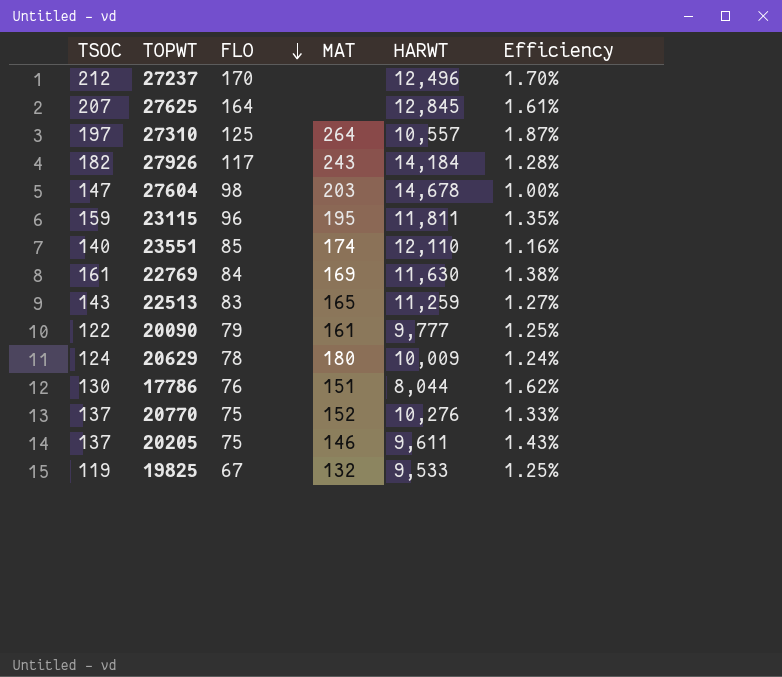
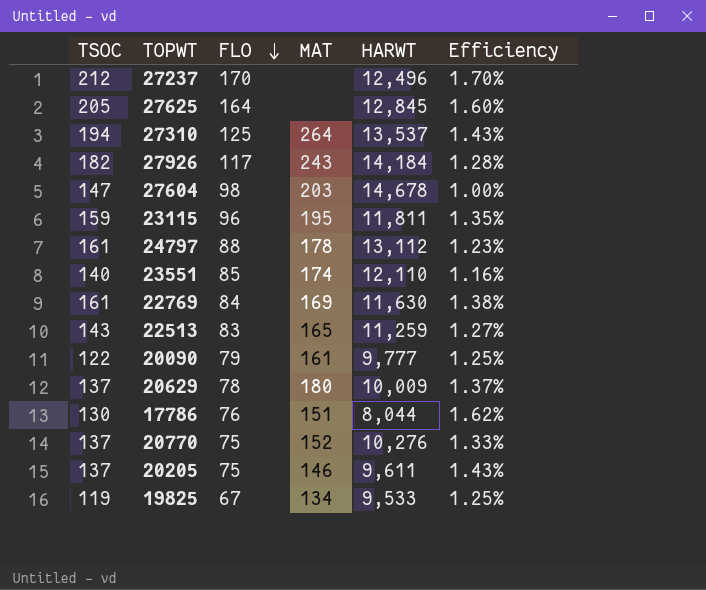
27625 | TSOC: 207 -> 205
27625 | Efficiency: 1.61% -> 1.60%
27310 | TSOC: 197 -> 194
27310 | HARWT: 10,557 -> 13,537
27310 | Efficiency: 1.87% -> 1.43%
row 24797: none -> 161 | 88 | 178 | 13,112 | 1.23%
20629 | TSOC: 124 -> 137
20629 | Efficiency: 1.24% -> 1.37%
19825 | MAT: 132 -> 134

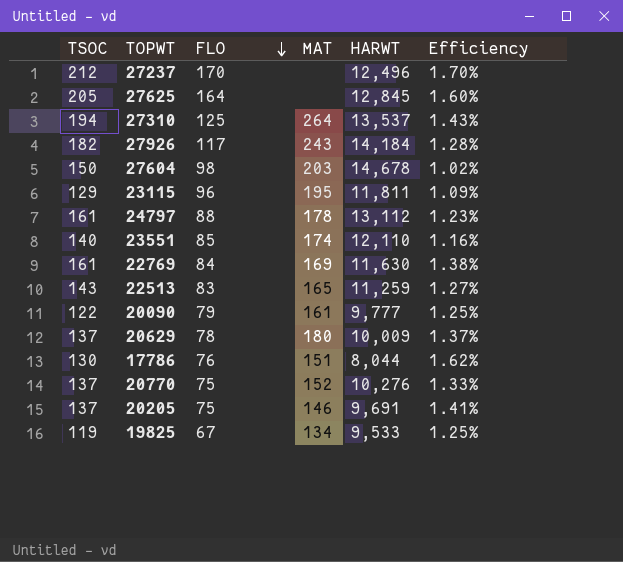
27604 | TSOC: 147 -> 150
27604 | Efficiency: 1.00% -> 1.02%
23115 | TSOC: 159 -> 129
23115 | Efficiency: 1.35% -> 1.09%
20205 | HARWT: 9,611 -> 9,691
20205 | Efficiency: 1.43% -> 1.41%

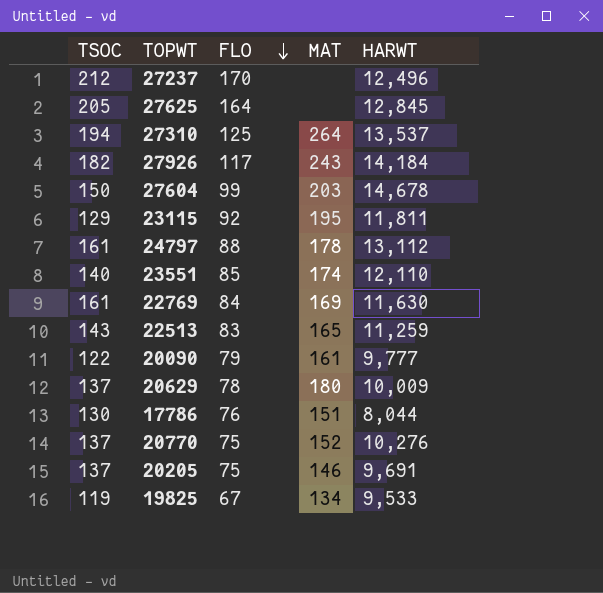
column Efficiency | formula: [TSOC] / [HARWT] -> none
27604 | FLO: 98 -> 99
23115 | FLO: 96 -> 92

